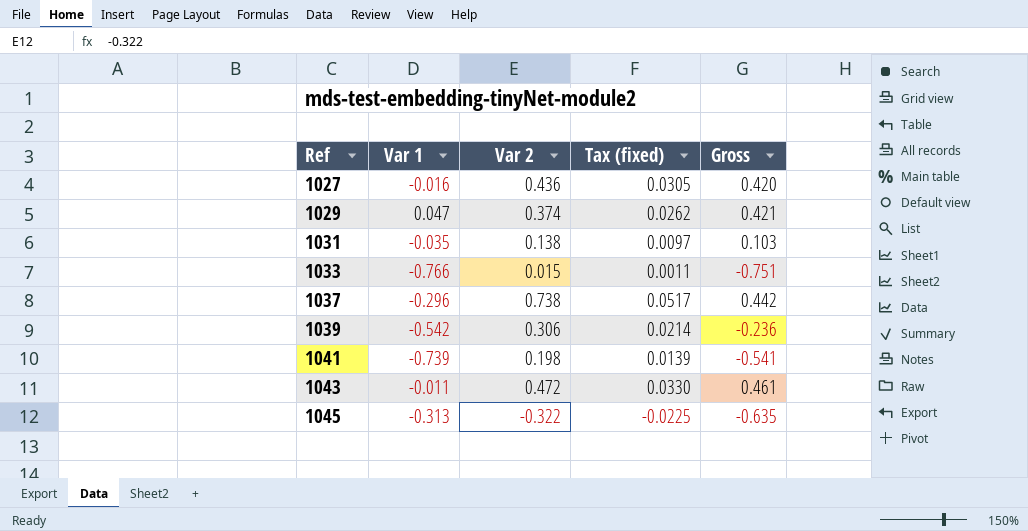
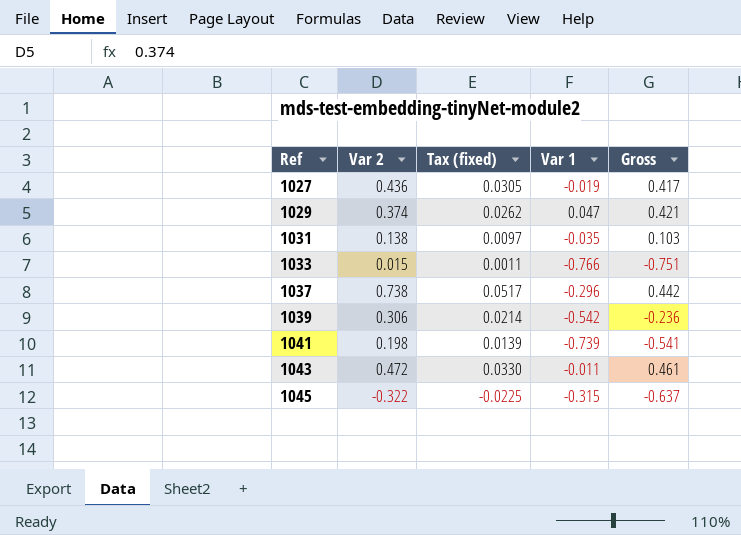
column Var 1 | position: 2 -> 4
1027 | Var 1: -0.016 -> -0.019
1027 | Gross: 0.420 -> 0.417
1045 | Var 1: -0.313 -> -0.315
1045 | Gross: -0.635 -> -0.637

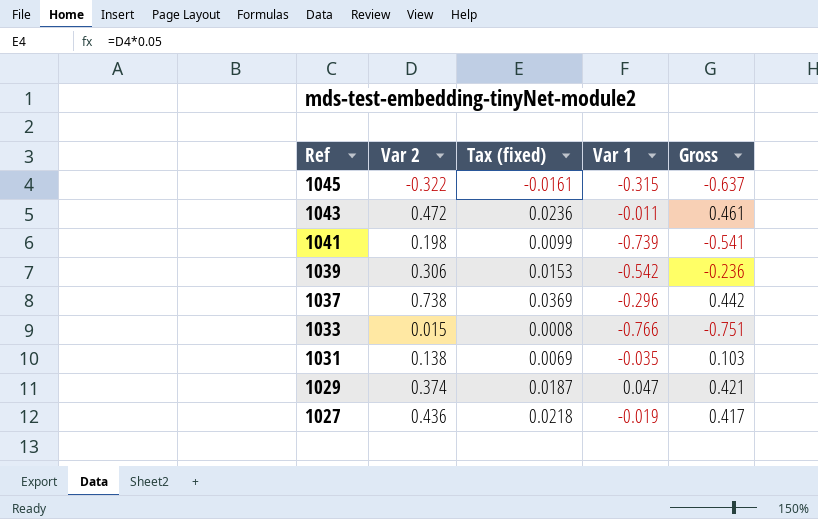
row order: Ref ascending -> Ref descending
column Tax (fixed) | formula: [Var 2] * 0.07 -> [Var 2] * 0.05

